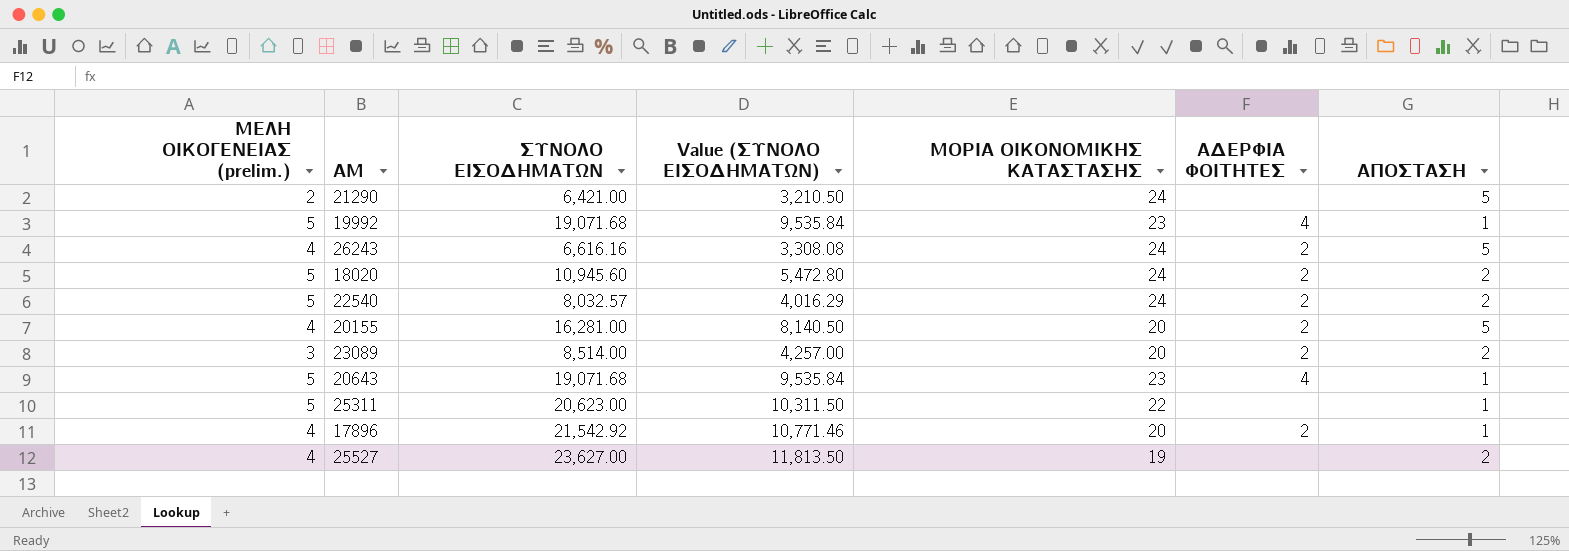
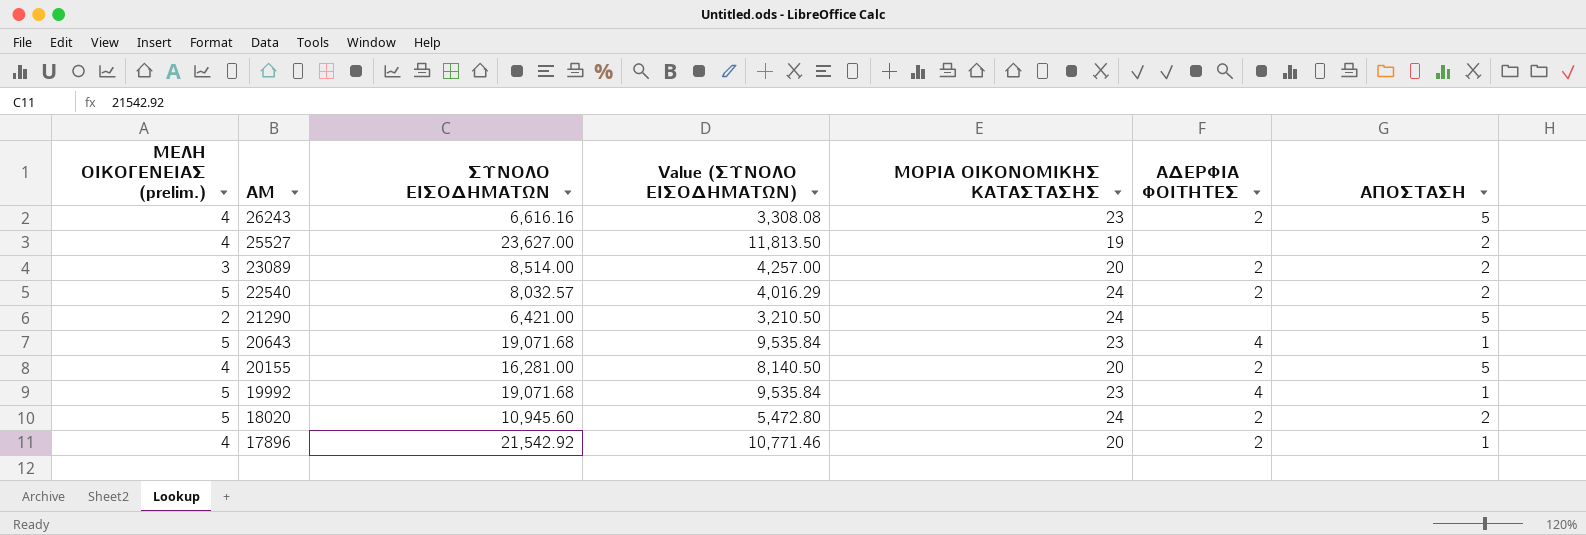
row order: none -> ΑΜ descending
row 25311: 5 | 20,623.00 | 10,311.50 | 22 | none | 1 -> none
26243 | ΜΟΡΙΑ ΟΙΚΟΝΟΜΙΚΗΣ ΚΑΤΑΣΤΑΣΗΣ: 24 -> 23

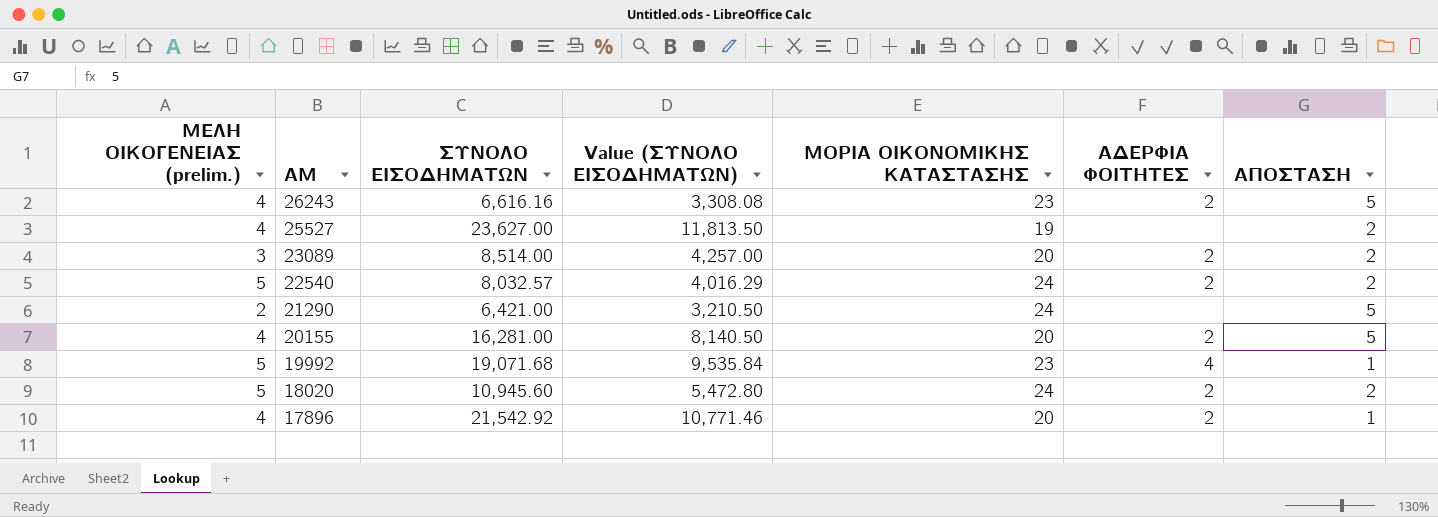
row 20643: 5 | 19,071.68 | 9,535.84 | 23 | 4 | 1 -> none

